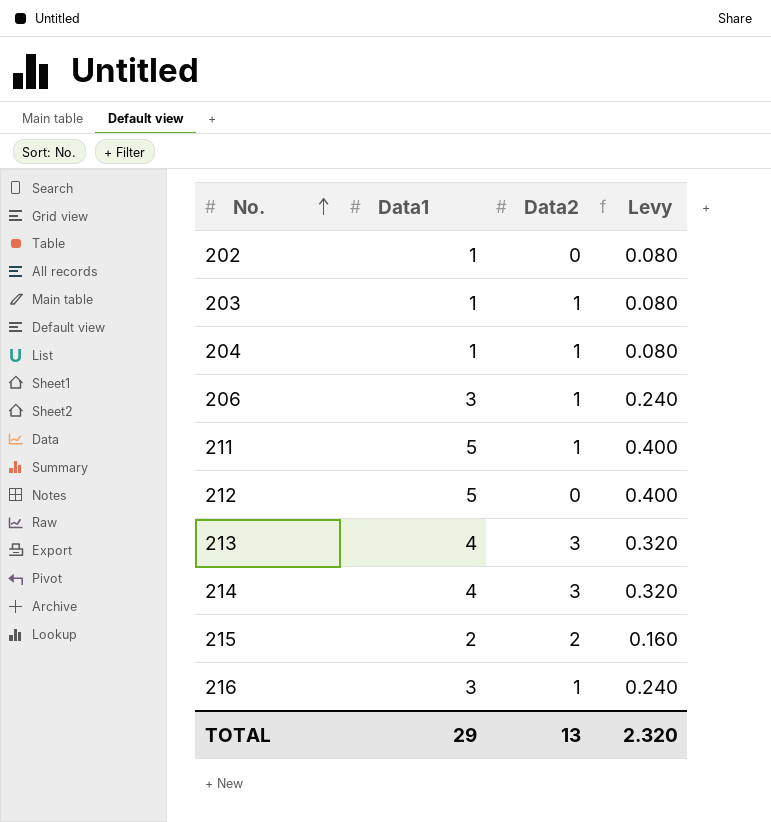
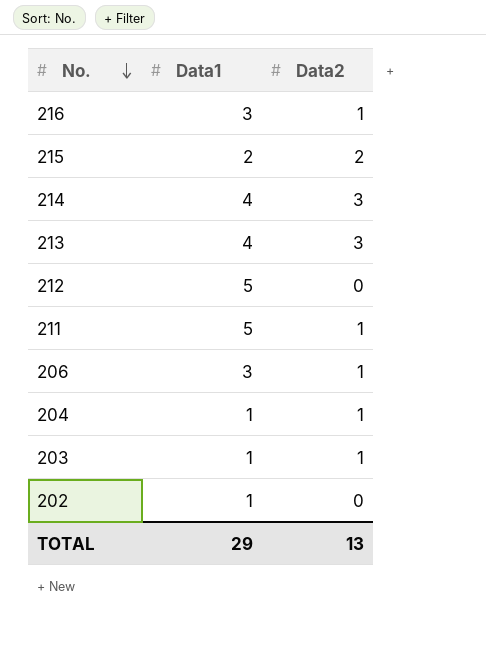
row order: No. ascending -> No. descending
column Levy | formula: [Data1] * 0.08 -> none

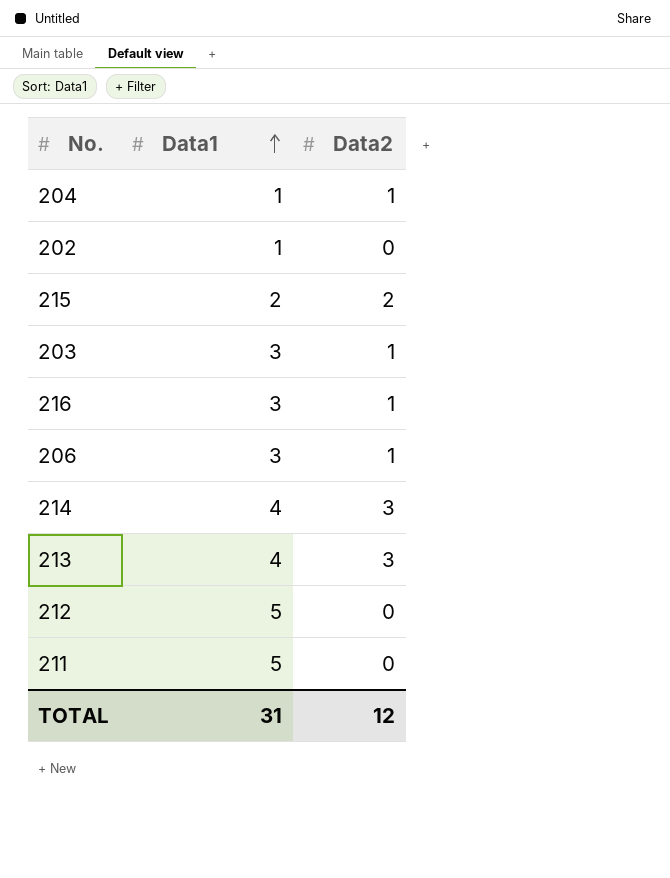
row order: No. descending -> Data1 ascending
203 | Data1: 1 -> 3
211 | Data2: 1 -> 0
TOTAL | Data1: 29 -> 31
TOTAL | Data2: 13 -> 12

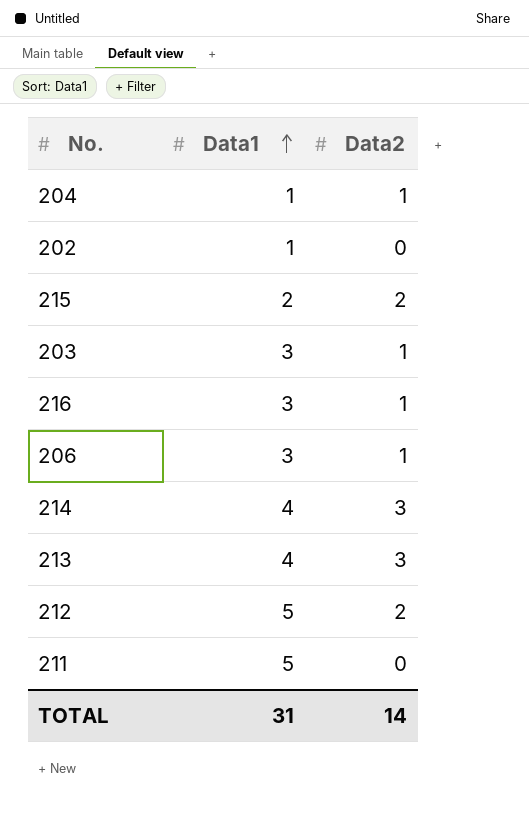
212 | Data2: 0 -> 2
TOTAL | Data2: 12 -> 14

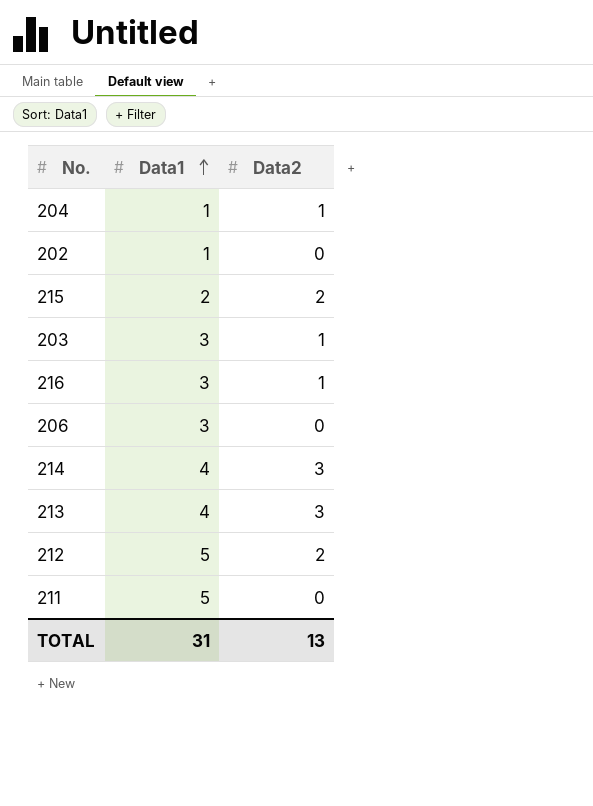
206 | Data2: 1 -> 0
TOTAL | Data2: 14 -> 13

